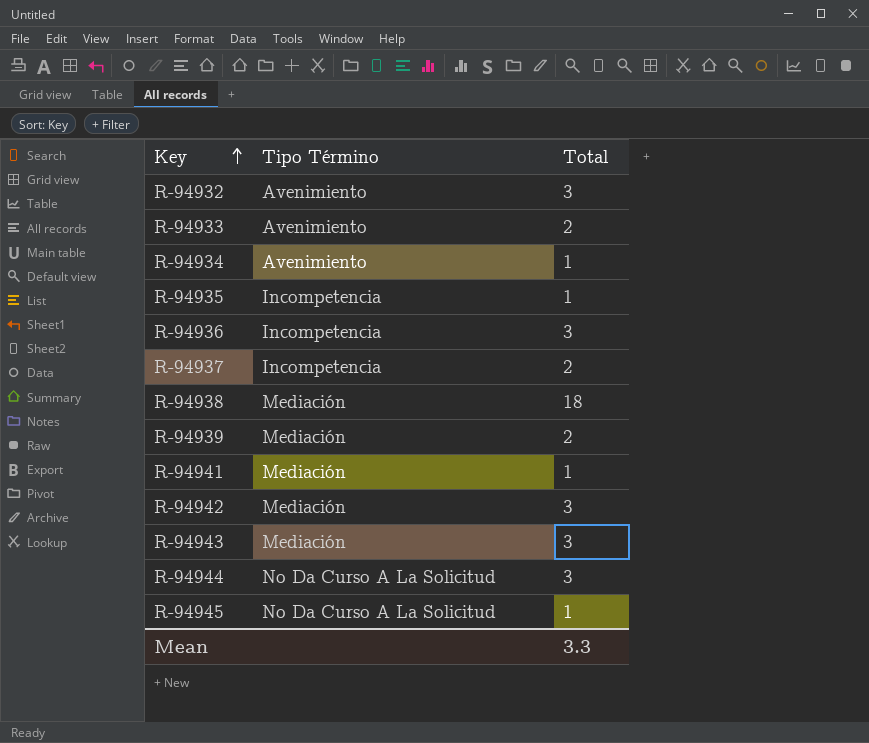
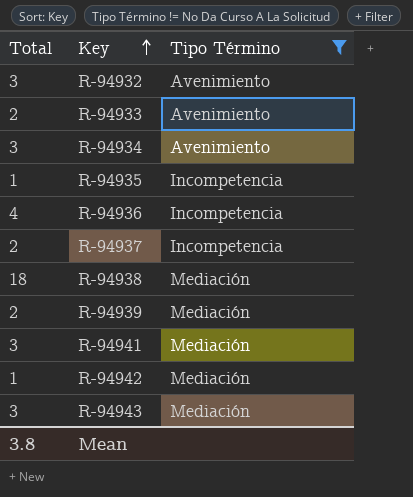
filter: none -> Tipo Término != No Da Curso A La Solicitud
column Total | position: 3 -> 1
R-94934 | Total: 1 -> 3
R-94936 | Total: 3 -> 4
R-94941 | Total: 1 -> 3
R-94942 | Total: 3 -> 1
Mean | Total: 3.3 -> 3.8

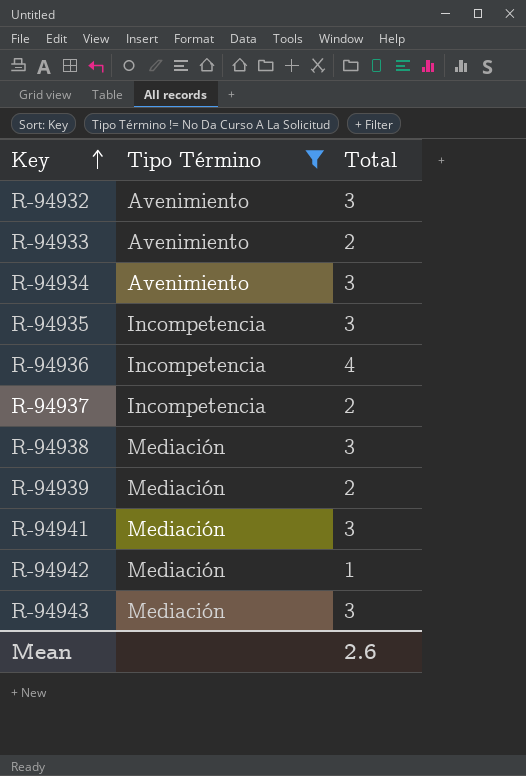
column Total | position: 1 -> 3
R-94935 | Total: 1 -> 3
R-94938 | Total: 18 -> 3
Mean | Total: 3.8 -> 2.6

